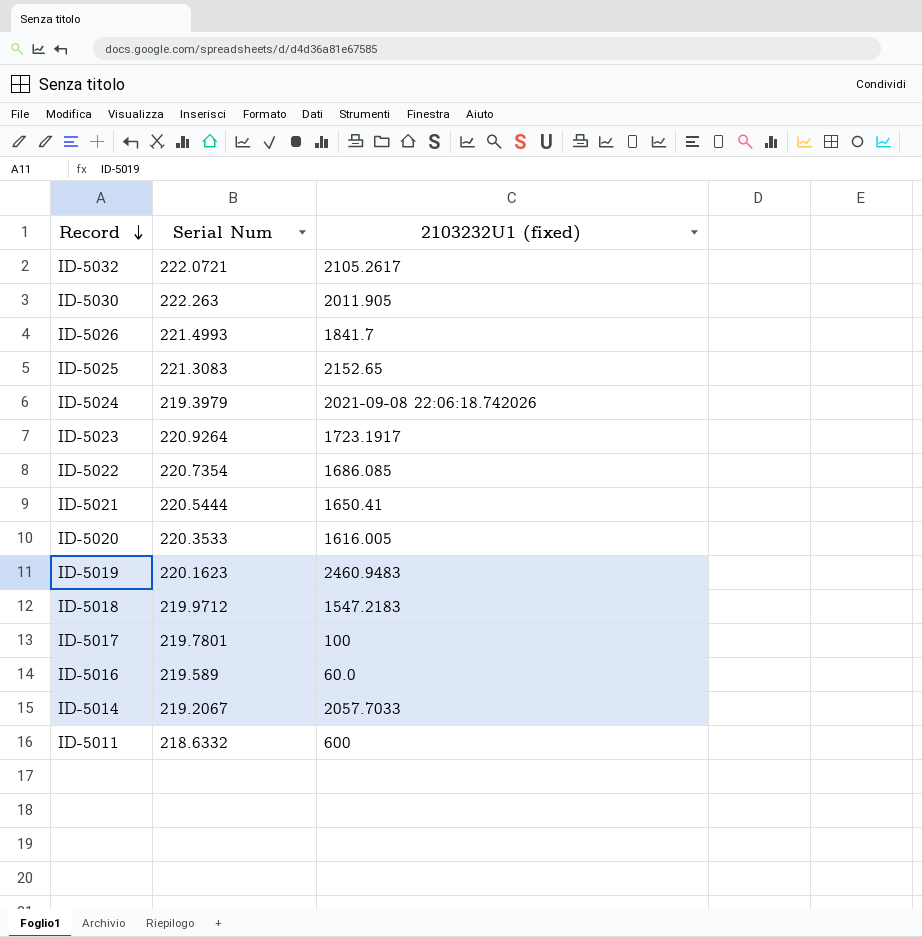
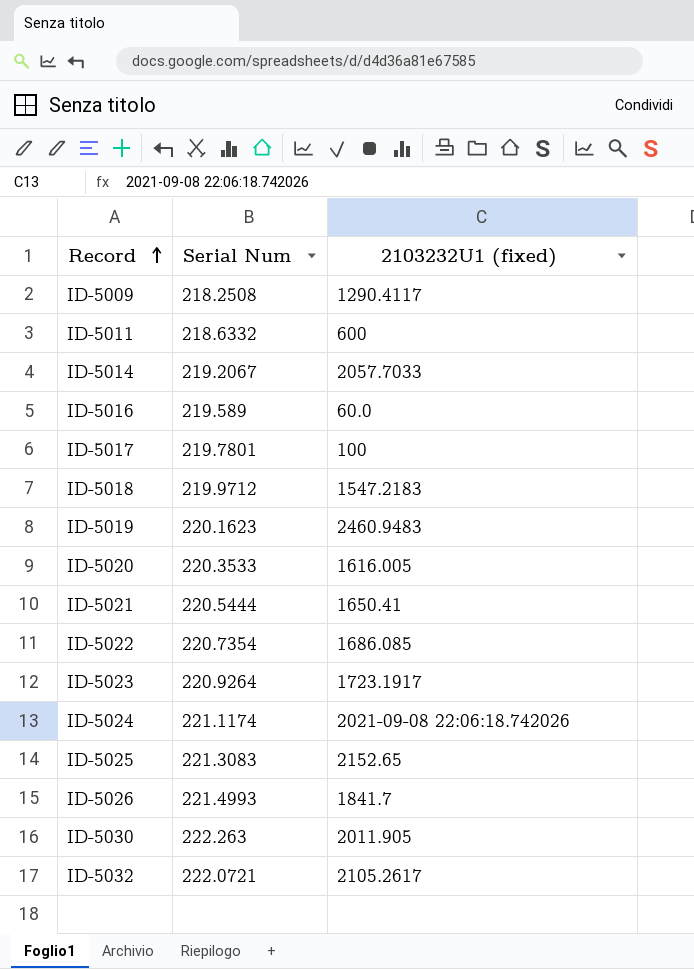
row order: Record descending -> Record ascending
row ID-5009: none -> 218.2508 | 1290.4117
ID-5024 | Serial Num: 219.3979 -> 221.1174

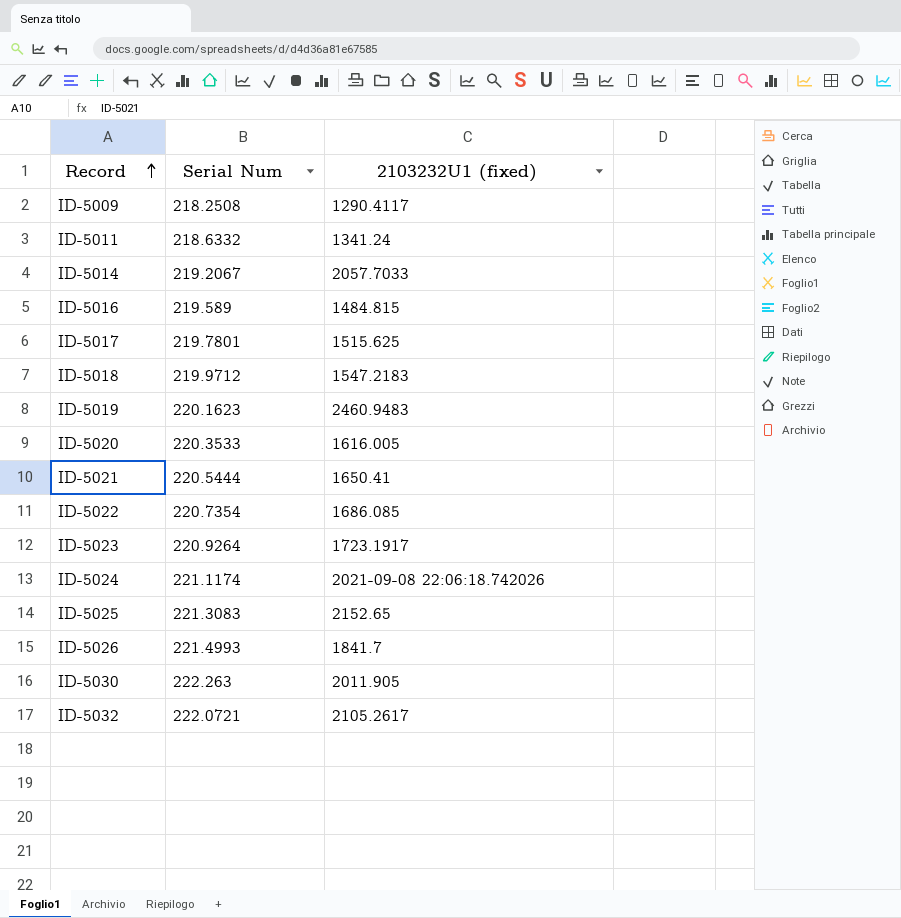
ID-5011 | 2103232U1 (fixed): 600 -> 1341.24
ID-5016 | 2103232U1 (fixed): 60.0 -> 1484.815
ID-5017 | 2103232U1 (fixed): 100 -> 1515.625

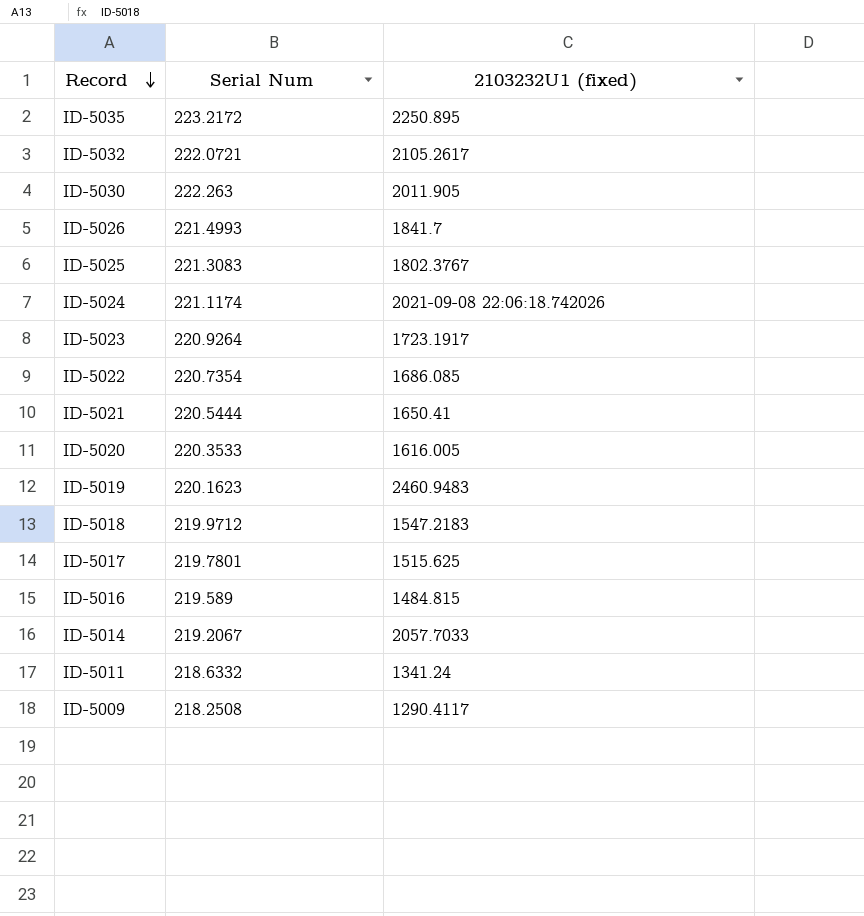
row order: Record ascending -> Record descending
row ID-5035: none -> 223.2172 | 2250.895
ID-5025 | 2103232U1 (fixed): 2152.65 -> 1802.3767

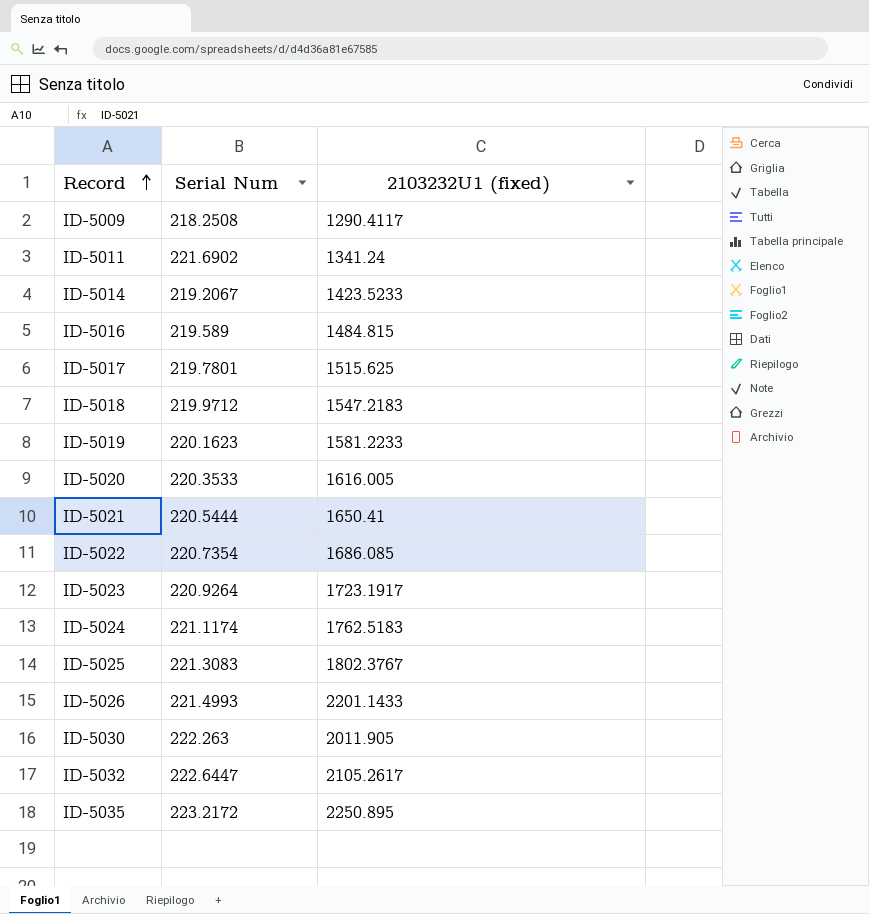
row order: Record descending -> Record ascending
ID-5011 | Serial Num: 218.6332 -> 221.6902
ID-5014 | 2103232U1 (fixed): 2057.7033 -> 1423.5233
ID-5019 | 2103232U1 (fixed): 2460.9483 -> 1581.2233
ID-5024 | 2103232U1 (fixed): 2021-09-08 22:06:18.742026 -> 1762.5183
ID-5026 | 2103232U1 (fixed): 1841.7 -> 2201.1433
ID-5032 | Serial Num: 222.0721 -> 222.6447

